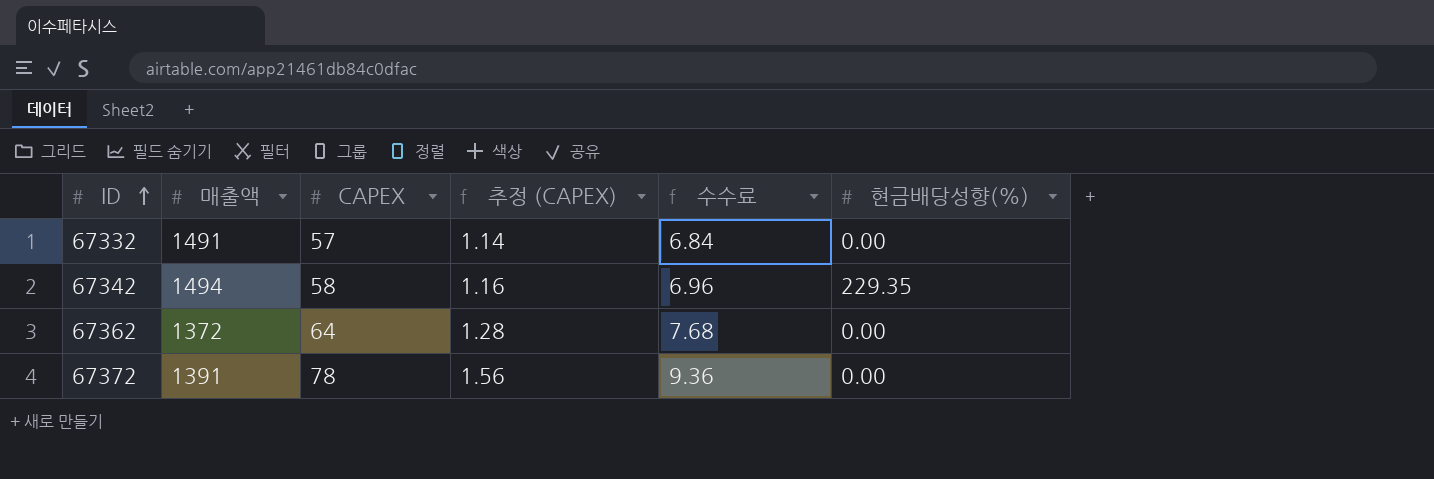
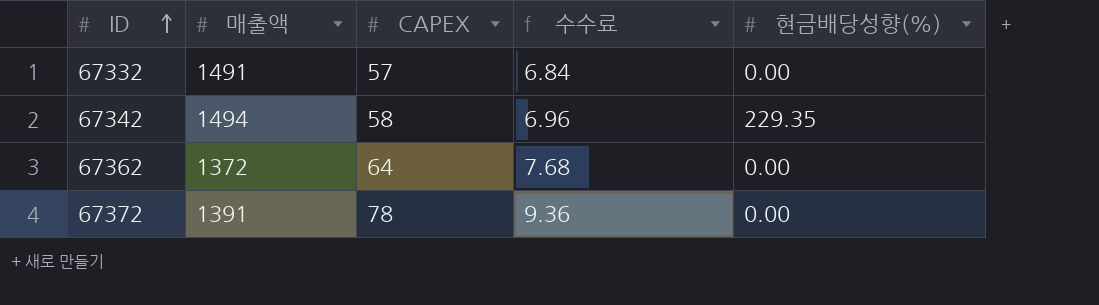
column 추정 (CAPEX) | formula: [CAPEX] * 0.02 -> none

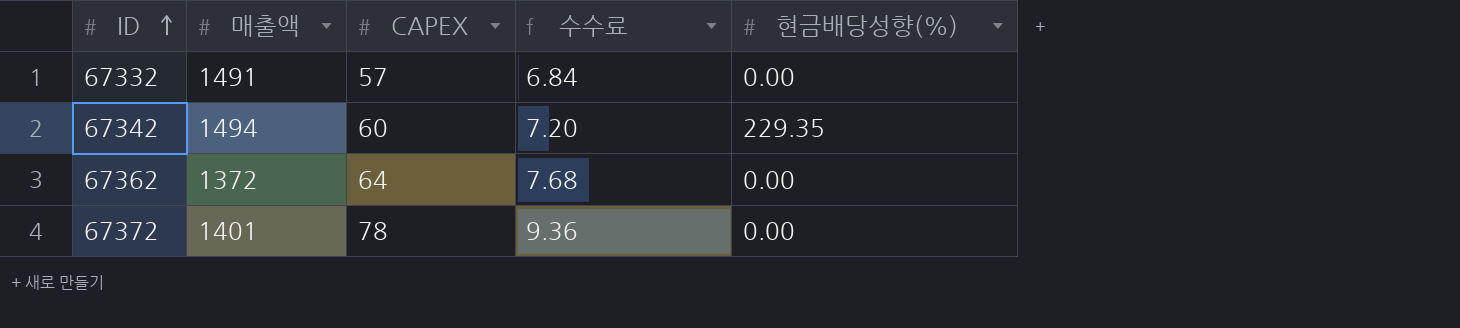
67342 | CAPEX: 58 -> 60
67342 | 수수료: 6.96 -> 7.20
67372 | 매출액: 1391 -> 1401

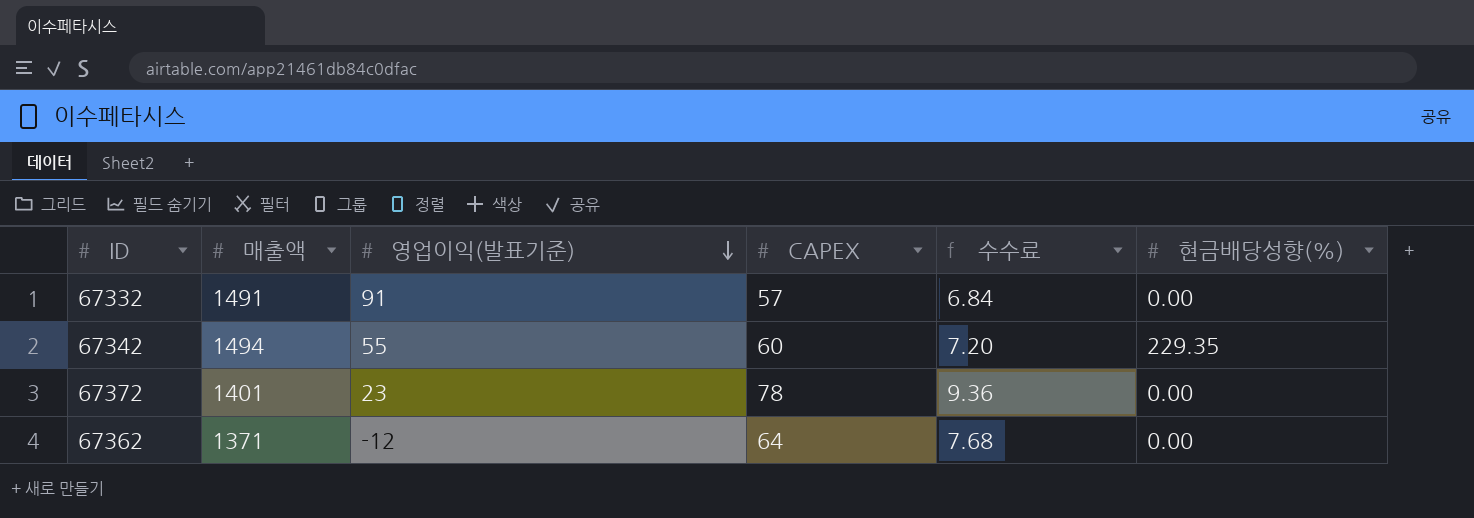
row order: ID ascending -> 영업이익(발표기준) descending
column 영업이익(발표기준) | position: none -> 3
67362 | 매출액: 1372 -> 1371

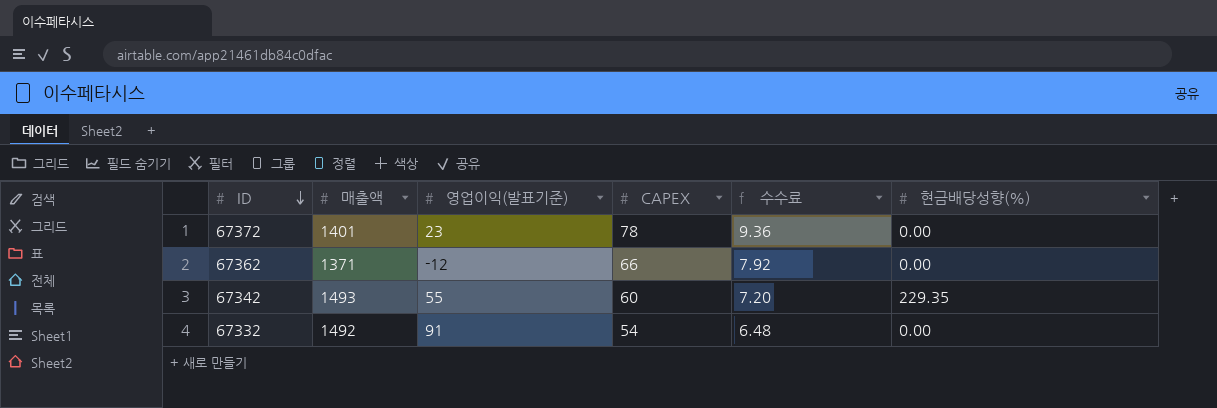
row order: 영업이익(발표기준) descending -> ID descending
67362 | CAPEX: 64 -> 66
67362 | 수수료: 7.68 -> 7.92
67342 | 매출액: 1494 -> 1493
67332 | 매출액: 1491 -> 1492
67332 | CAPEX: 57 -> 54
67332 | 수수료: 6.84 -> 6.48

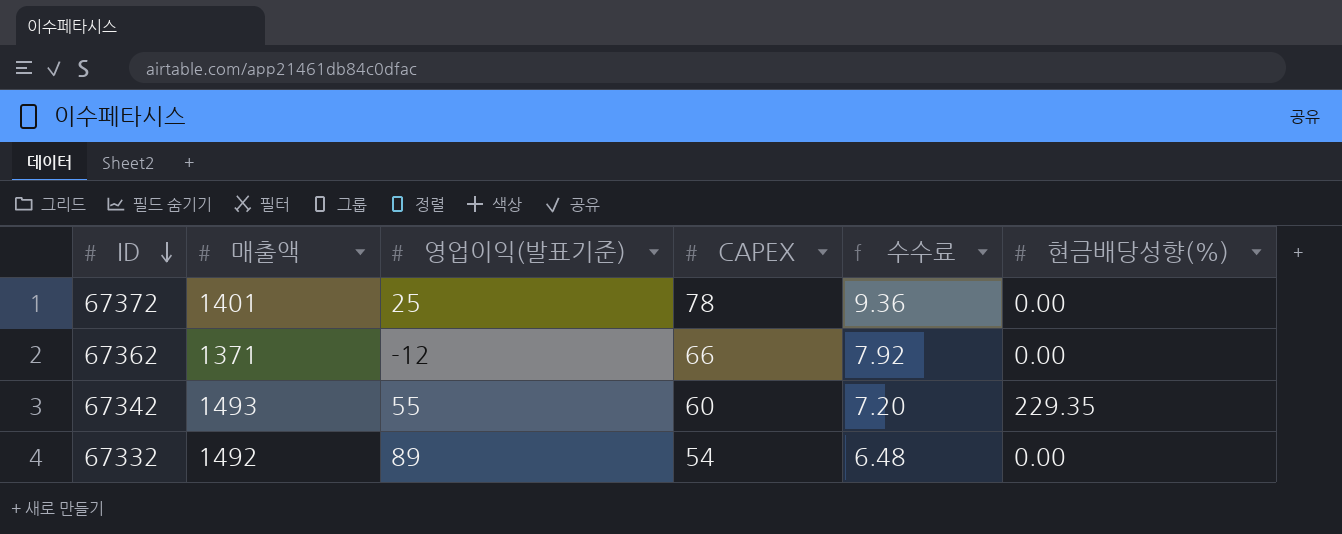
67372 | 영업이익(발표기준): 23 -> 25
67332 | 영업이익(발표기준): 91 -> 89

